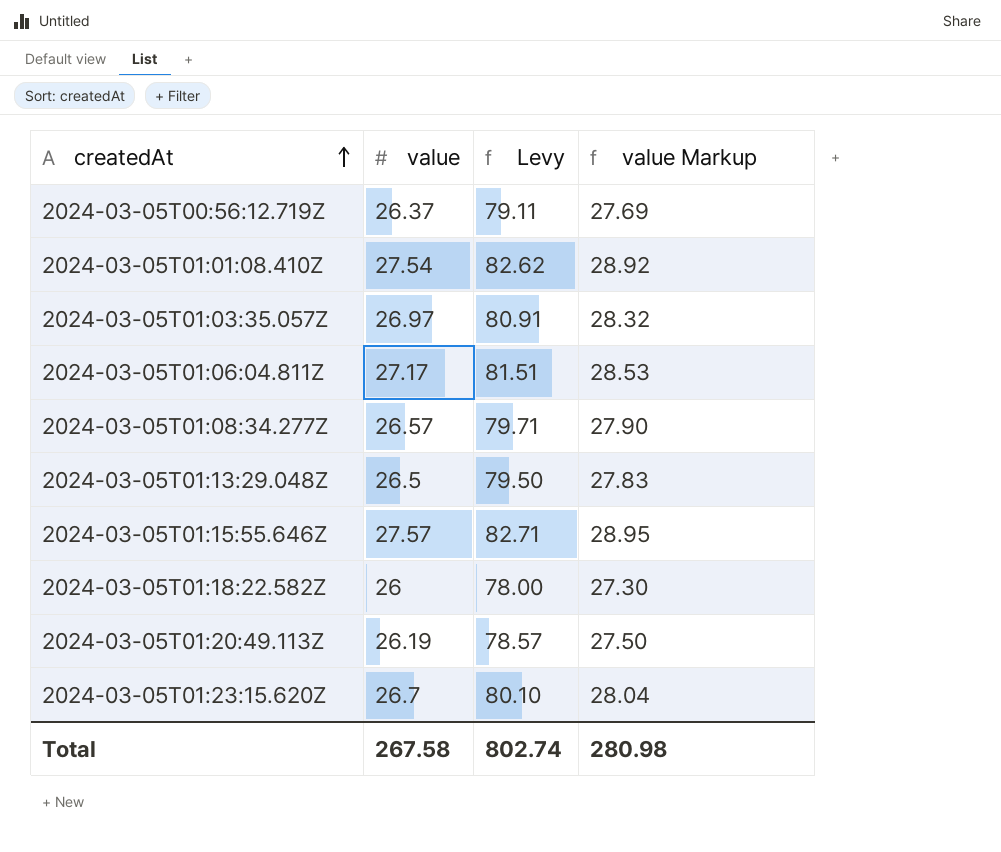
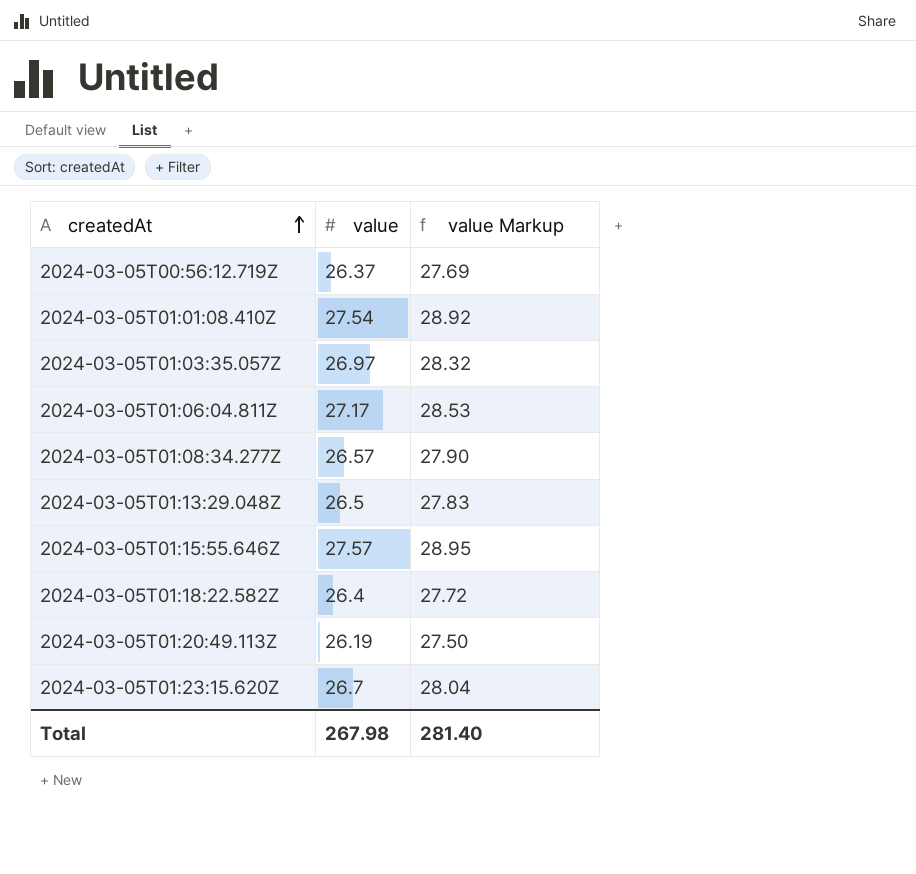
column Levy | formula: [value] * 3 -> none
2024-03-05T01:18:22.582Z | value: 26 -> 26.4
2024-03-05T01:18:22.582Z | value Markup: 27.30 -> 27.72
Total | value: 267.58 -> 267.98
Total | value Markup: 280.98 -> 281.40

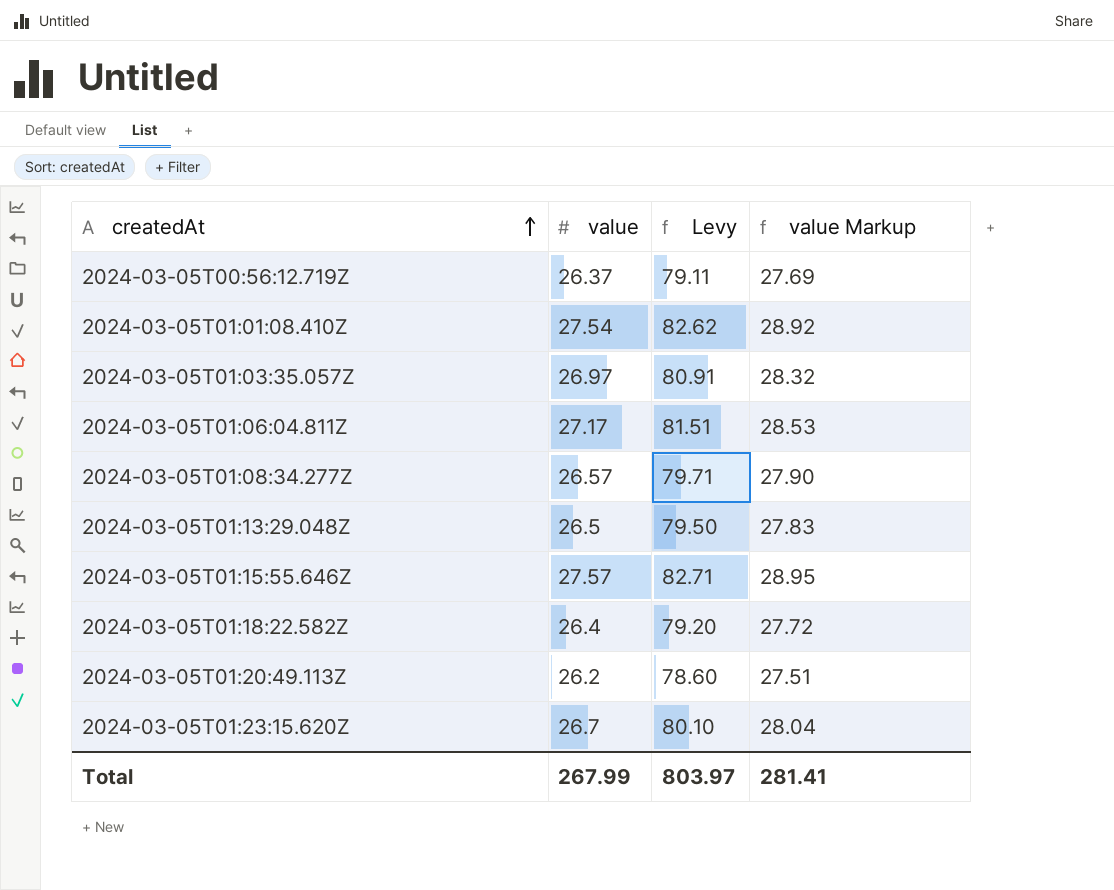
column Levy | formula: none -> [value] * 3
2024-03-05T01:20:49.113Z | value: 26.19 -> 26.2
2024-03-05T01:20:49.113Z | value Markup: 27.50 -> 27.51
Total | value: 267.98 -> 267.99
Total | value Markup: 281.40 -> 281.41

